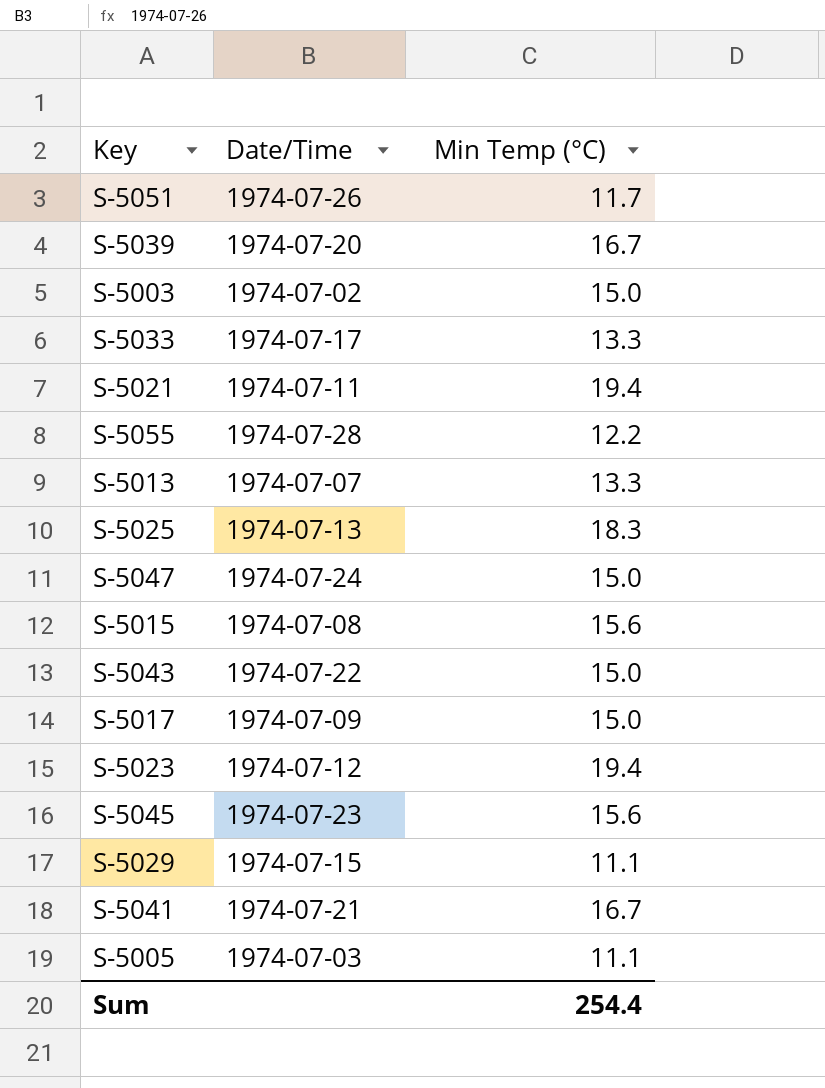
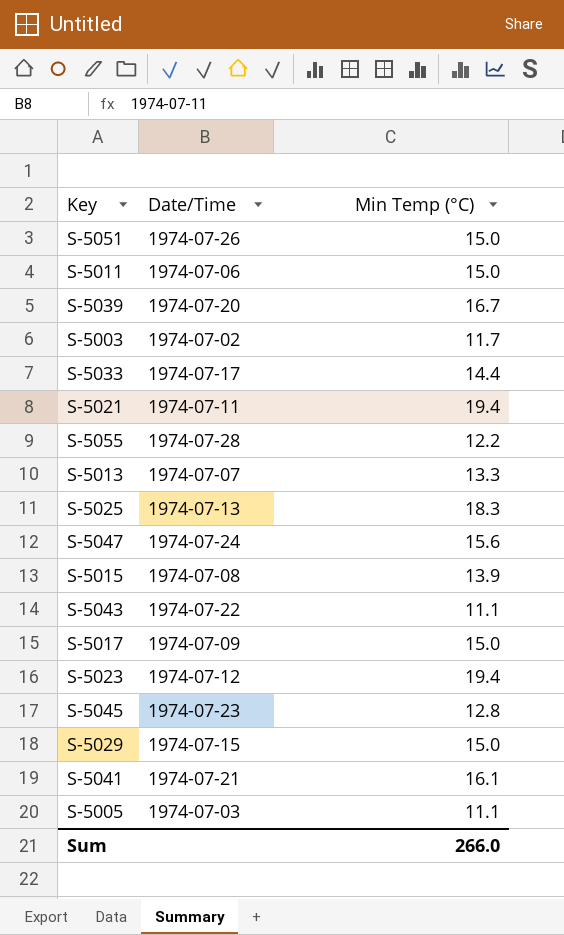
S-5051 | Min Temp (°C): 11.7 -> 15.0
row S-5011: none -> 1974-07-06 | 15.0
S-5003 | Min Temp (°C): 15.0 -> 11.7
S-5033 | Min Temp (°C): 13.3 -> 14.4
S-5047 | Min Temp (°C): 15.0 -> 15.6
S-5015 | Min Temp (°C): 15.6 -> 13.9
S-5043 | Min Temp (°C): 15.0 -> 11.1
S-5045 | Min Temp (°C): 15.6 -> 12.8
S-5029 | Min Temp (°C): 11.1 -> 15.0
S-5041 | Min Temp (°C): 16.7 -> 16.1
Sum | Min Temp (°C): 254.4 -> 266.0

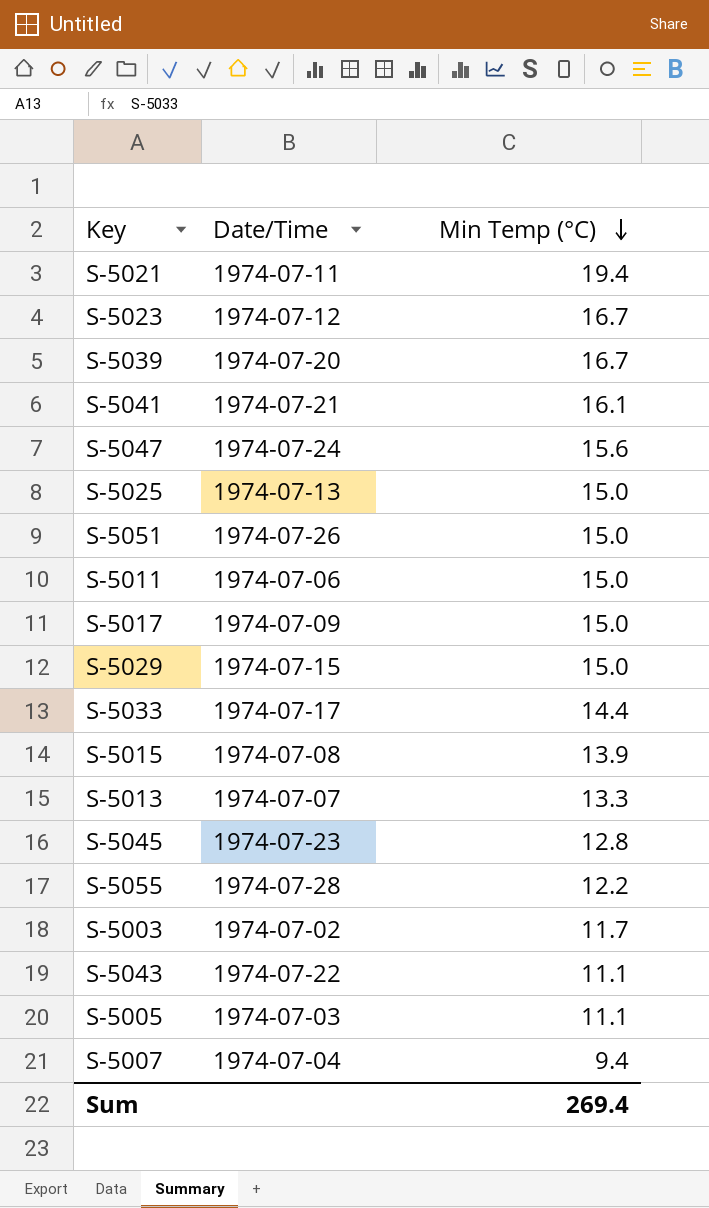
row order: none -> Min Temp (°C) descending
S-5023 | Min Temp (°C): 19.4 -> 16.7
S-5025 | Min Temp (°C): 18.3 -> 15.0
row S-5007: none -> 1974-07-04 | 9.4
Sum | Min Temp (°C): 266.0 -> 269.4

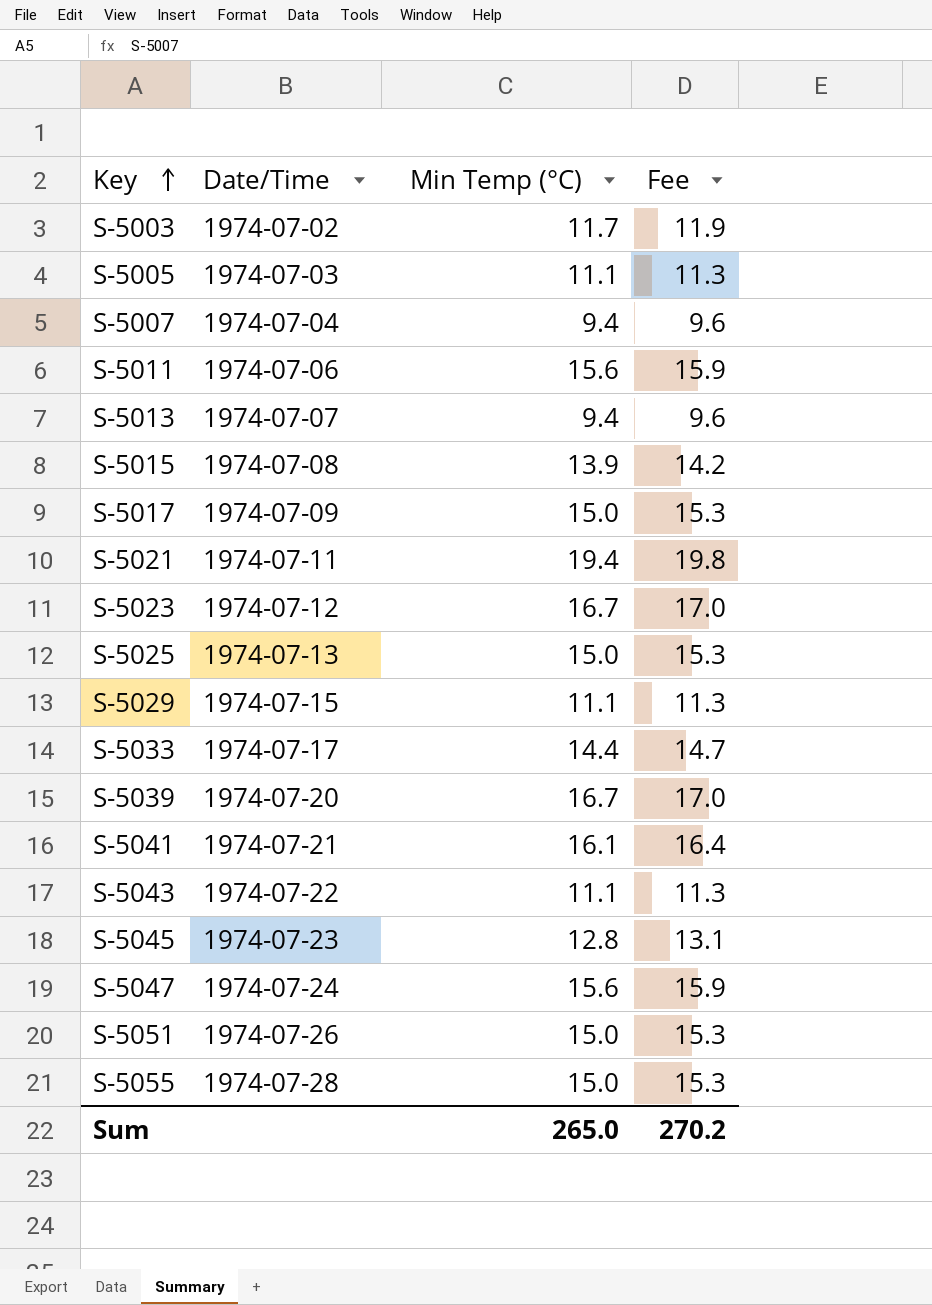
row order: Min Temp (°C) descending -> Key ascending
column Fee | formula: none -> [Min Temp (°C)] * 1.02
S-5011 | Min Temp (°C): 15.0 -> 15.6
S-5013 | Min Temp (°C): 13.3 -> 9.4
S-5029 | Min Temp (°C): 15.0 -> 11.1
S-5055 | Min Temp (°C): 12.2 -> 15.0
Sum | Min Temp (°C): 269.4 -> 265.0

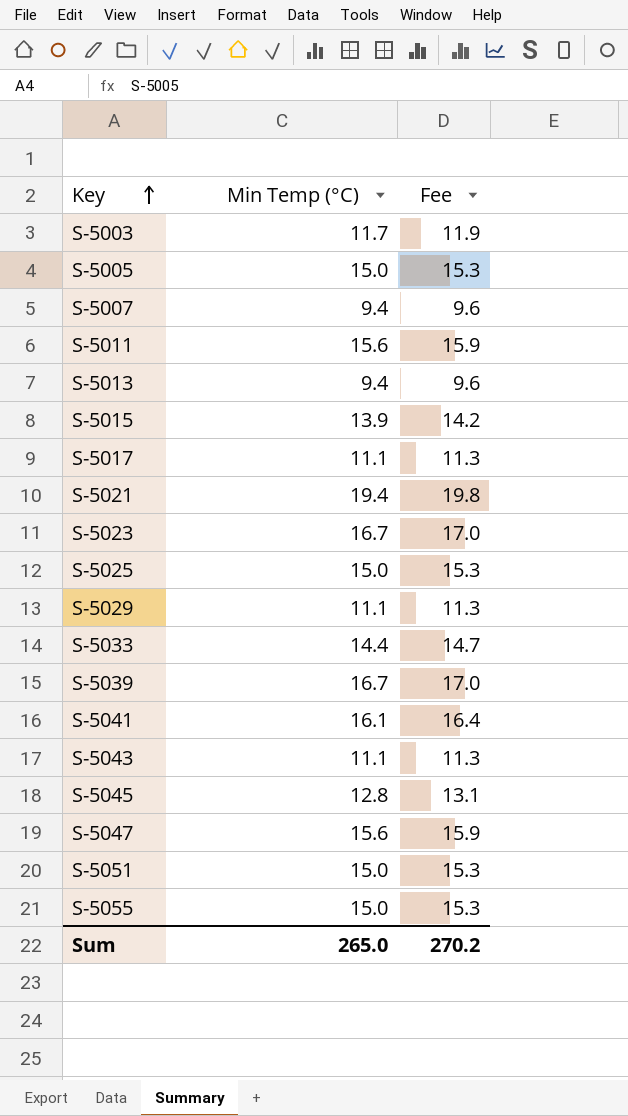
column Date/Time | position: 2 -> none
S-5005 | Min Temp (°C): 11.1 -> 15.0
S-5005 | Fee: 11.3 -> 15.3
S-5017 | Min Temp (°C): 15.0 -> 11.1
S-5017 | Fee: 15.3 -> 11.3

